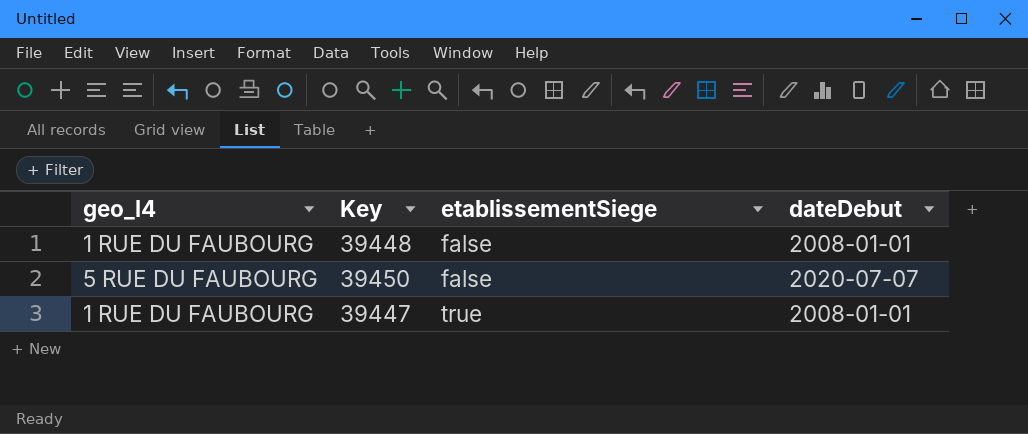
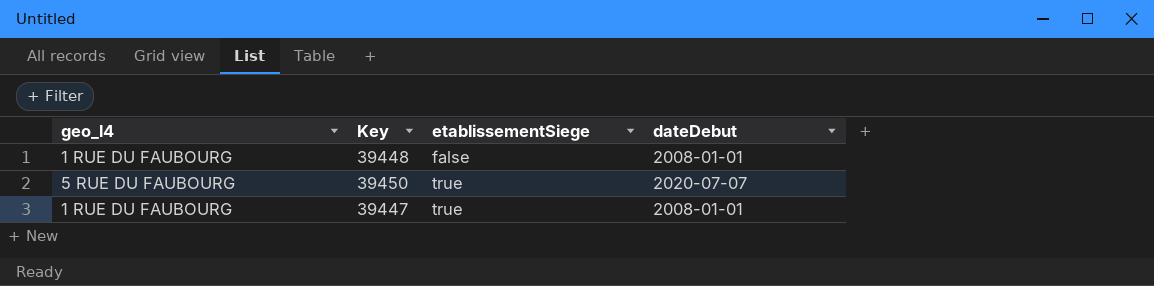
39450 | etablissementSiege: false -> true

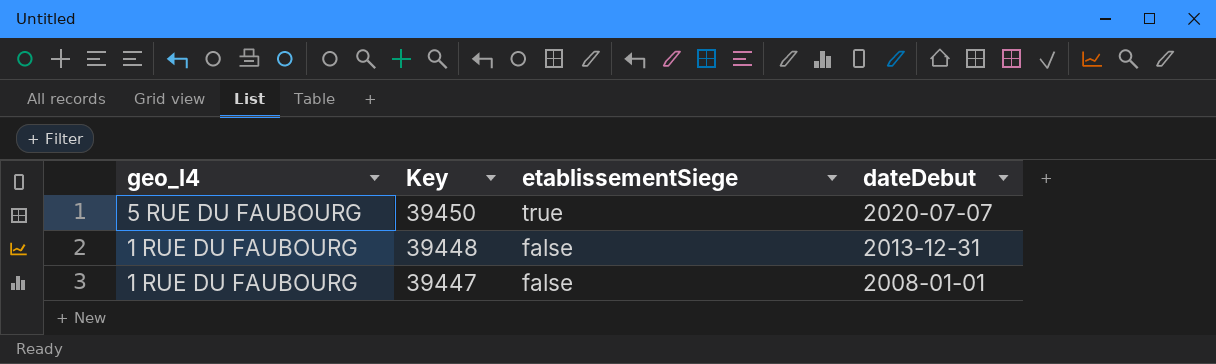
row order: etablissementSiege ascending -> geo_l4 descending
39448 | dateDebut: 2008-01-01 -> 2013-12-31
39447 | etablissementSiege: true -> false

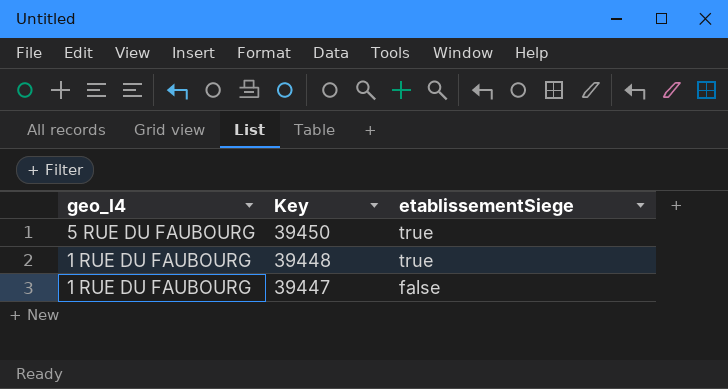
column dateDebut | position: 4 -> none
39448 | etablissementSiege: false -> true

